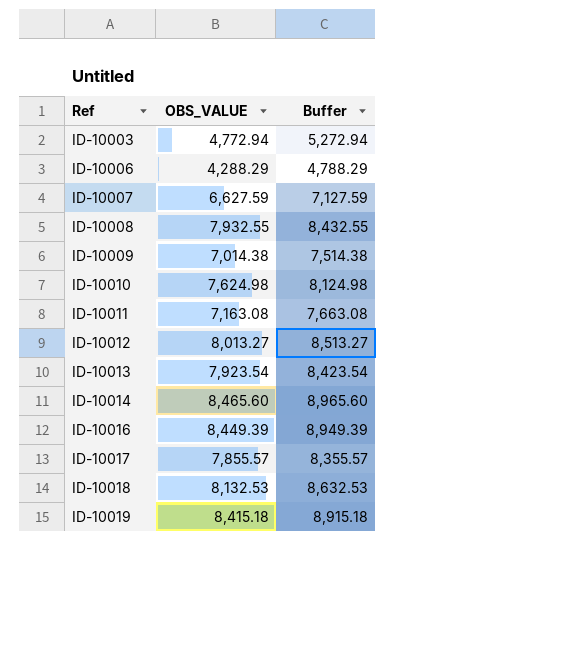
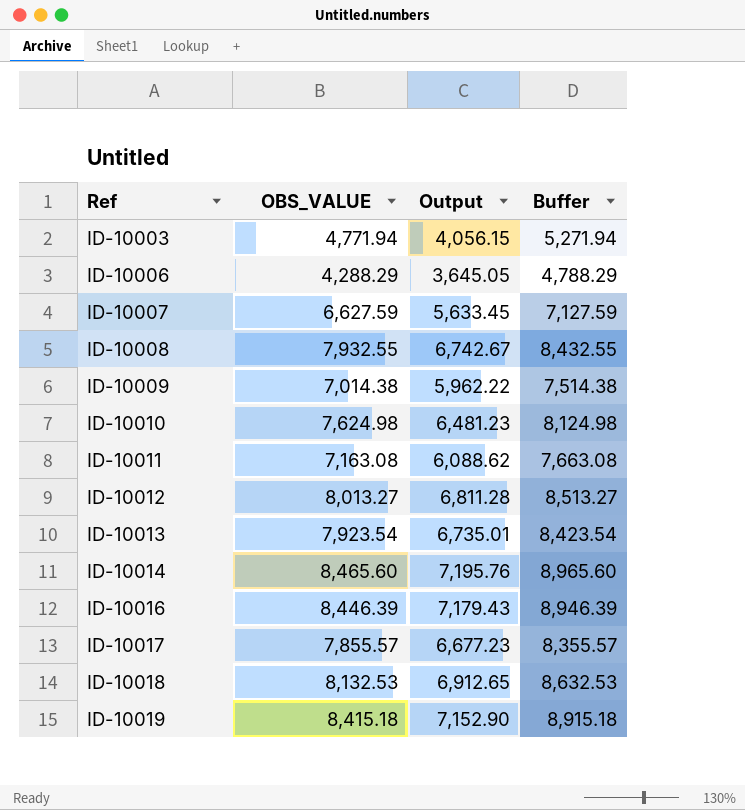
column Output | formula: none -> [OBS_VALUE] * 0.85
ID-10003 | OBS_VALUE: 4,772.94 -> 4,771.94
ID-10003 | Buffer: 5,272.94 -> 5,271.94
ID-10016 | OBS_VALUE: 8,449.39 -> 8,446.39
ID-10016 | Buffer: 8,949.39 -> 8,946.39

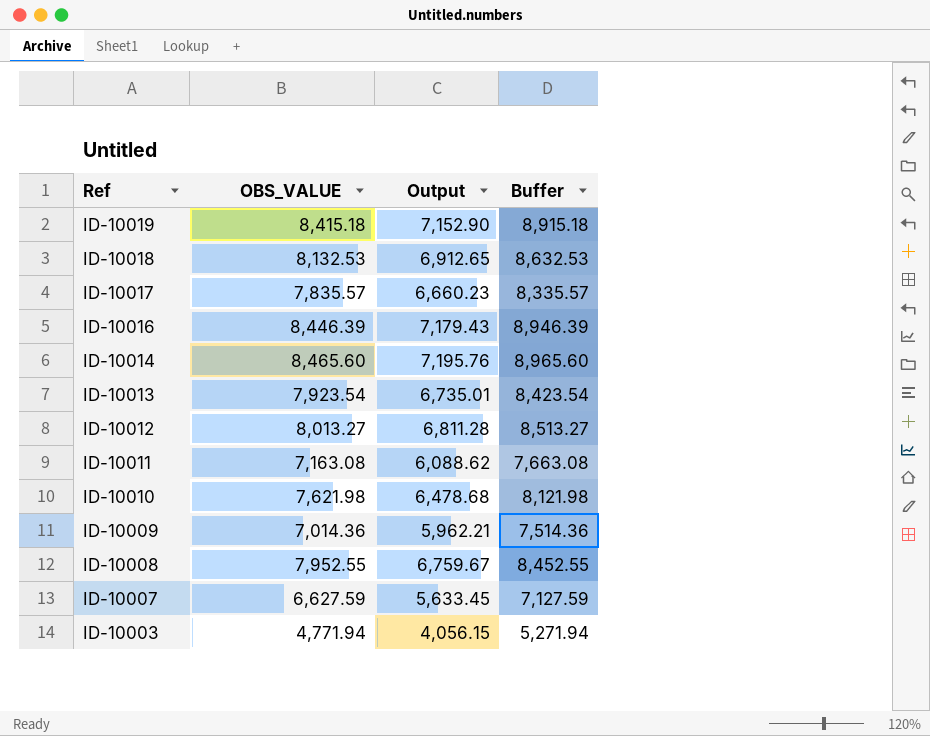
row order: Ref ascending -> Ref descending
row ID-10006: 4,288.29 | 3,645.05 | 4,788.29 -> none
ID-10017 | OBS_VALUE: 7,855.57 -> 7,835.57
ID-10017 | Output: 6,677.23 -> 6,660.23
ID-10017 | Buffer: 8,355.57 -> 8,335.57
ID-10010 | OBS_VALUE: 7,624.98 -> 7,621.98
ID-10010 | Output: 6,481.23 -> 6,478.68
ID-10010 | Buffer: 8,124.98 -> 8,121.98
ID-10009 | OBS_VALUE: 7,014.38 -> 7,014.36
ID-10009 | Output: 5,962.22 -> 5,962.21
ID-10009 | Buffer: 7,514.38 -> 7,514.36
ID-10008 | OBS_VALUE: 7,932.55 -> 7,952.55
ID-10008 | Output: 6,742.67 -> 6,759.67
ID-10008 | Buffer: 8,432.55 -> 8,452.55

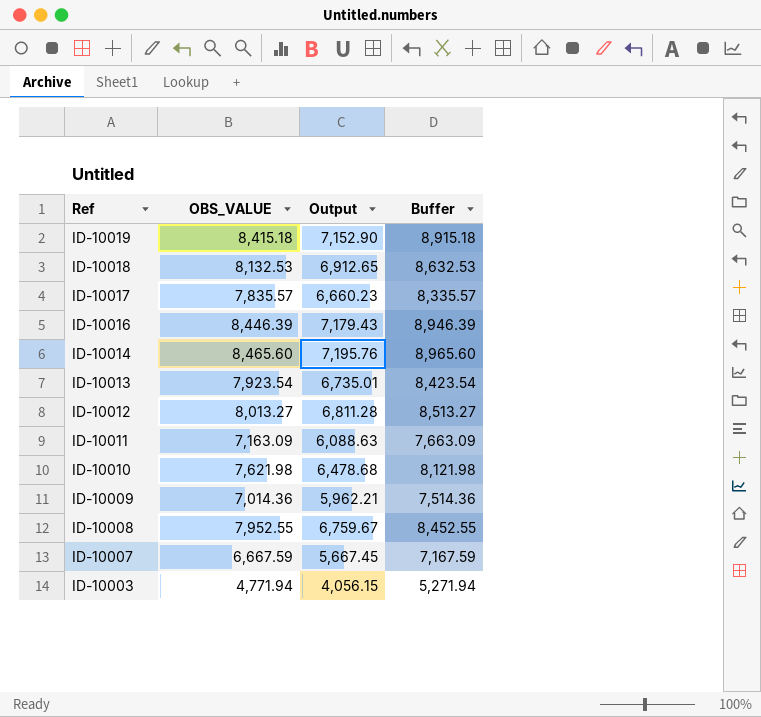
ID-10011 | OBS_VALUE: 7,163.08 -> 7,163.09
ID-10011 | Output: 6,088.62 -> 6,088.63
ID-10011 | Buffer: 7,663.08 -> 7,663.09
ID-10007 | OBS_VALUE: 6,627.59 -> 6,667.59
ID-10007 | Output: 5,633.45 -> 5,667.45
ID-10007 | Buffer: 7,127.59 -> 7,167.59

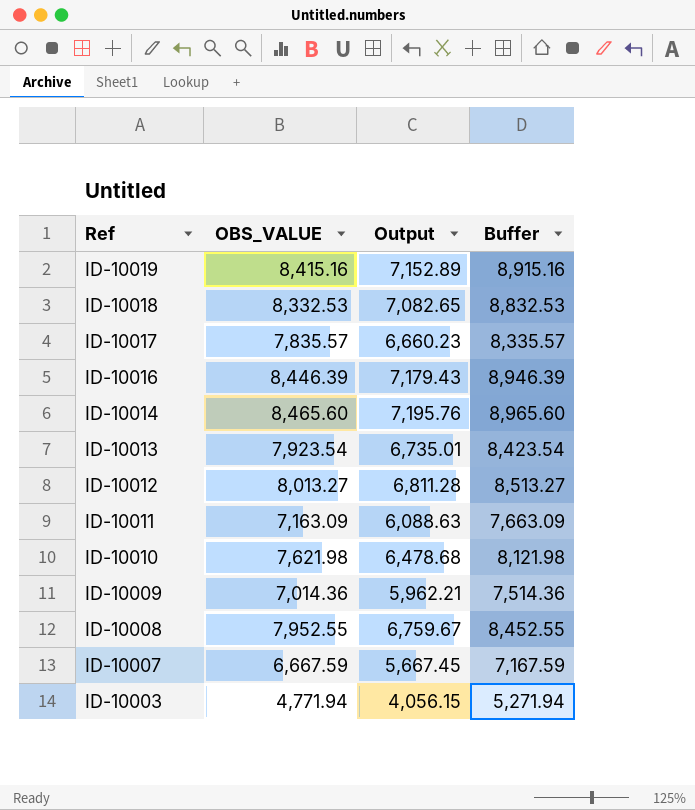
ID-10019 | OBS_VALUE: 8,415.18 -> 8,415.16
ID-10019 | Output: 7,152.90 -> 7,152.89
ID-10019 | Buffer: 8,915.18 -> 8,915.16
ID-10018 | OBS_VALUE: 8,132.53 -> 8,332.53
ID-10018 | Output: 6,912.65 -> 7,082.65
ID-10018 | Buffer: 8,632.53 -> 8,832.53

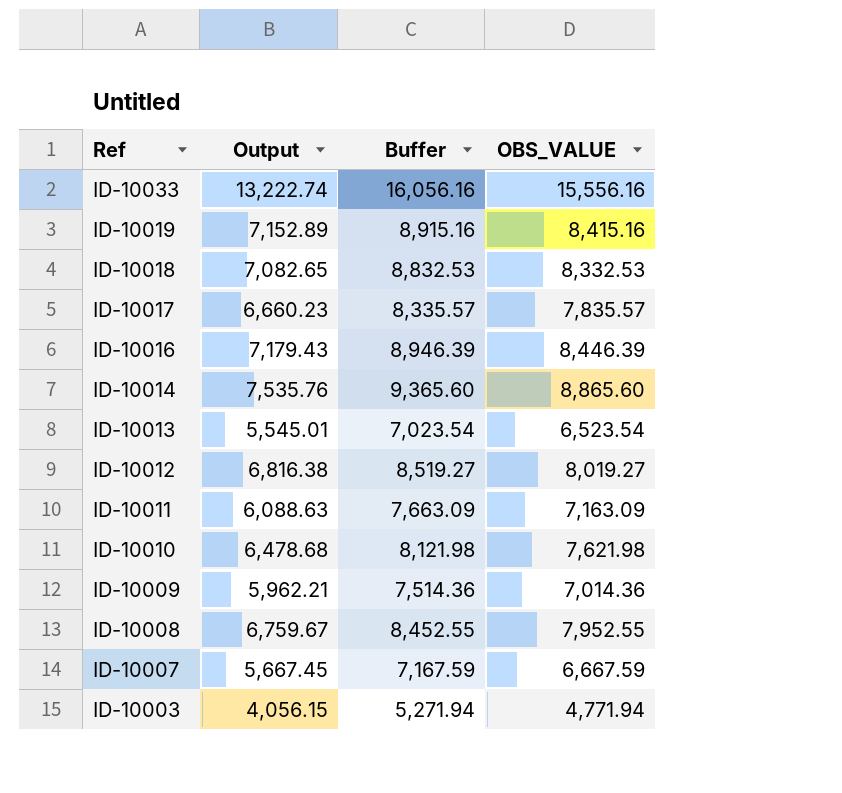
column OBS_VALUE | position: 2 -> 4
row ID-10033: none -> 13,222.74 | 16,056.16 | 15,556.16
ID-10014 | Output: 7,195.76 -> 7,535.76
ID-10014 | Buffer: 8,965.60 -> 9,365.60
ID-10014 | OBS_VALUE: 8,465.60 -> 8,865.60
ID-10013 | Output: 6,735.01 -> 5,545.01
ID-10013 | Buffer: 8,423.54 -> 7,023.54
ID-10013 | OBS_VALUE: 7,923.54 -> 6,523.54
ID-10012 | Output: 6,811.28 -> 6,816.38
ID-10012 | Buffer: 8,513.27 -> 8,519.27
ID-10012 | OBS_VALUE: 8,013.27 -> 8,019.27

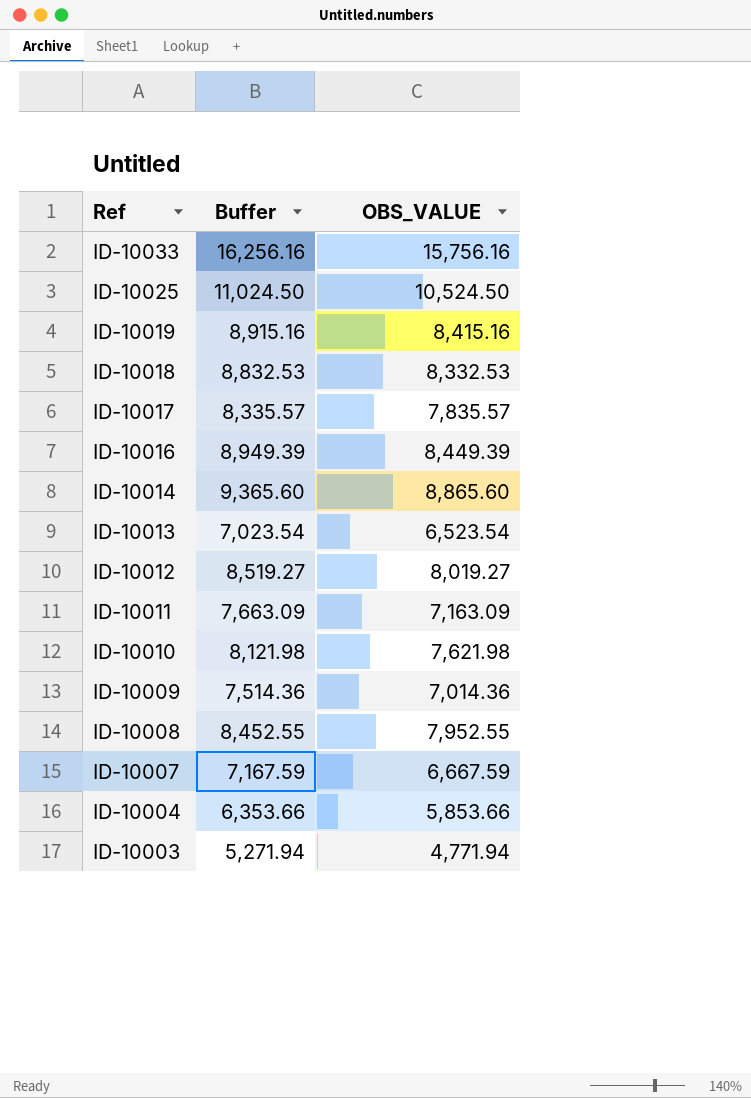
column Output | formula: [OBS_VALUE] * 0.85 -> none
ID-10033 | Buffer: 16,056.16 -> 16,256.16
ID-10033 | OBS_VALUE: 15,556.16 -> 15,756.16
row ID-10025: none -> 11,024.50 | 10,524.50
ID-10016 | Buffer: 8,946.39 -> 8,949.39
ID-10016 | OBS_VALUE: 8,446.39 -> 8,449.39
row ID-10004: none -> 6,353.66 | 5,853.66

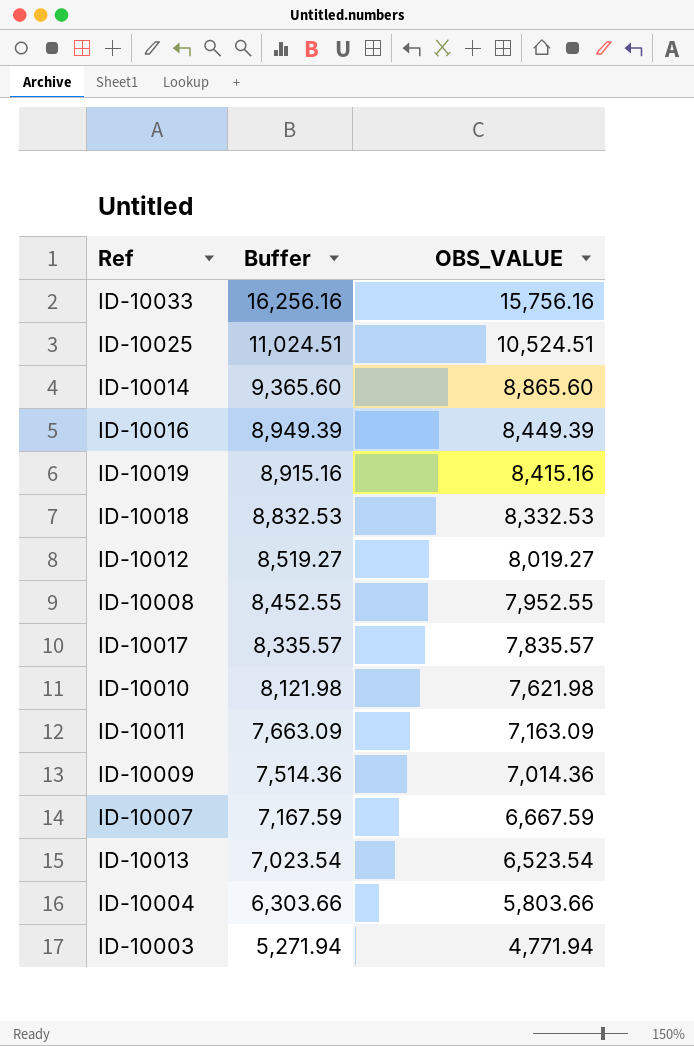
row order: Ref descending -> Buffer descending
ID-10025 | Buffer: 11,024.50 -> 11,024.51
ID-10025 | OBS_VALUE: 10,524.50 -> 10,524.51
ID-10004 | Buffer: 6,353.66 -> 6,303.66
ID-10004 | OBS_VALUE: 5,853.66 -> 5,803.66

